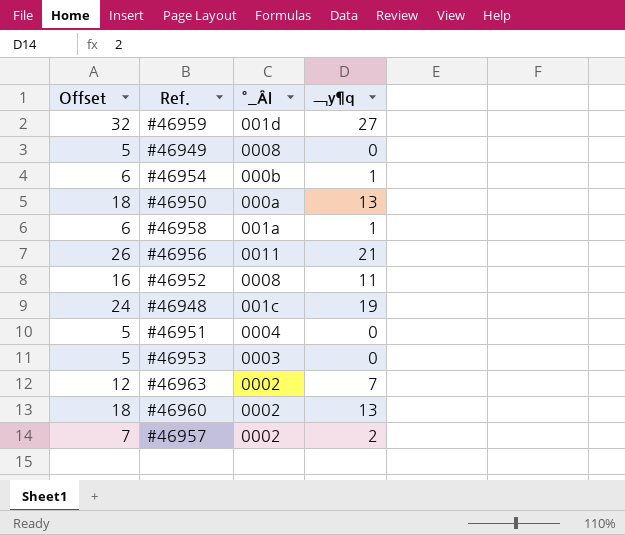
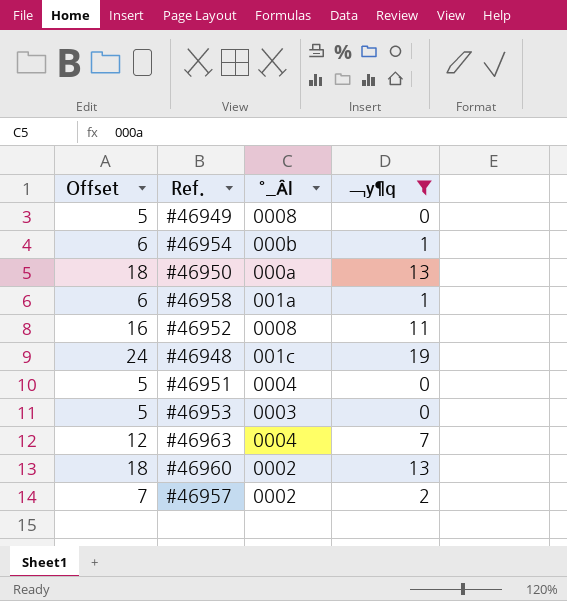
filter: none -> ¬y¶q <= 19
#46963 | °_ÂI: 0002 -> 0004

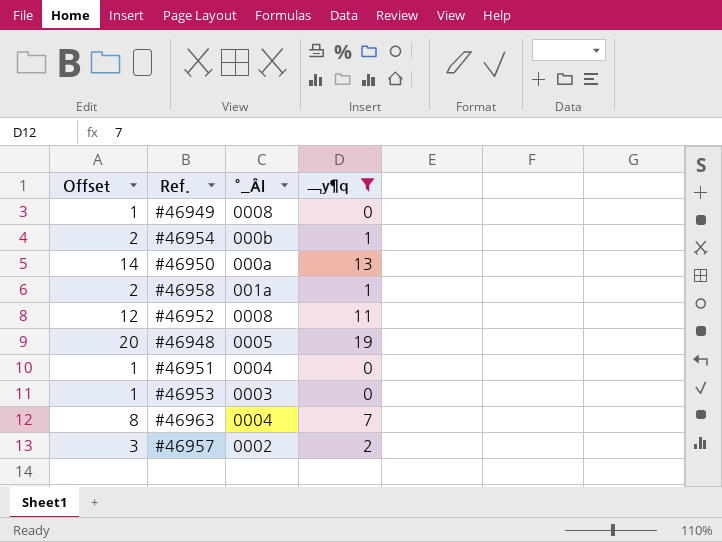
column Offset | formula: [¬y¶q] + 5 -> [¬y¶q] + 1
row #46960: 18 | 0002 | 13 -> none
#46948 | °_ÂI: 001c -> 0005

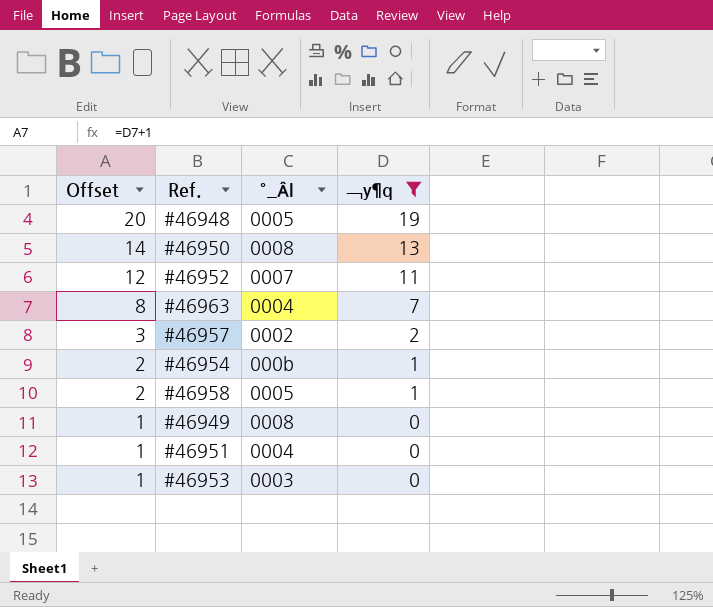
row order: none -> Offset descending
#46950 | °_ÂI: 000a -> 0008
#46952 | °_ÂI: 0008 -> 0007
#46958 | °_ÂI: 001a -> 0005

